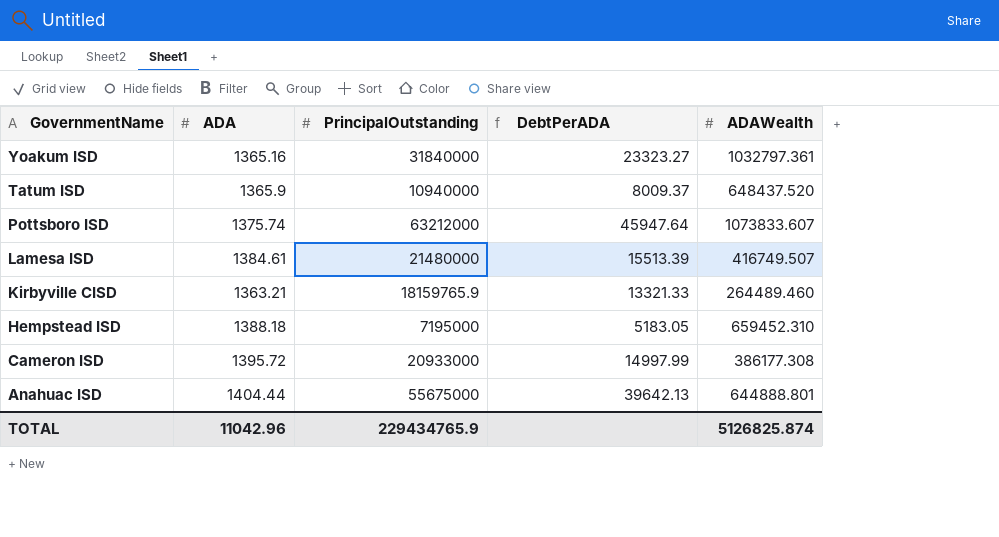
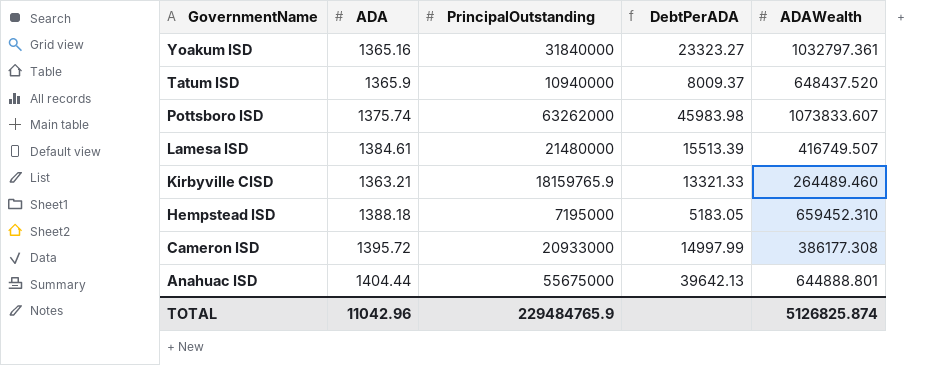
Pottsboro ISD | PrincipalOutstanding: 63212000 -> 63262000
Pottsboro ISD | DebtPerADA: 45947.64 -> 45983.98
TOTAL | PrincipalOutstanding: 229434765.9 -> 229484765.9

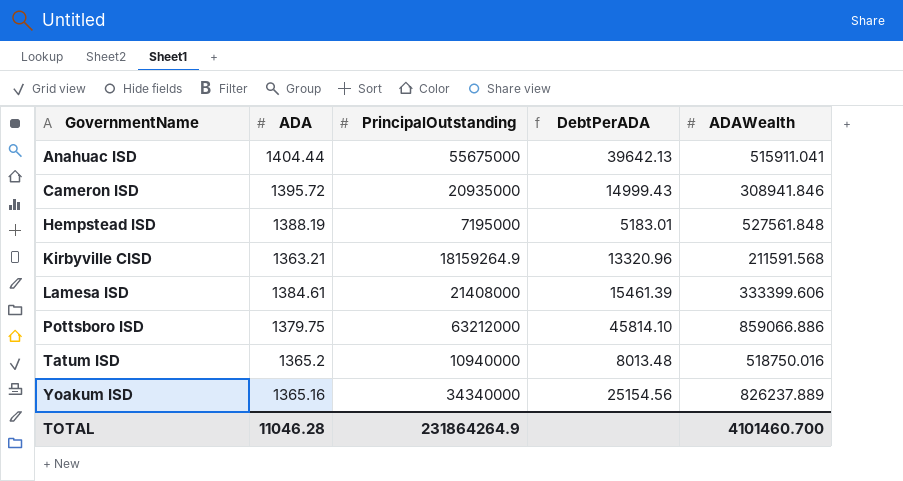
row order: GovernmentName descending -> GovernmentName ascending
Anahuac ISD | ADAWealth: 644888.801 -> 515911.041
Cameron ISD | PrincipalOutstanding: 20933000 -> 20935000
Cameron ISD | DebtPerADA: 14997.99 -> 14999.43
Cameron ISD | ADAWealth: 386177.308 -> 308941.846
Hempstead ISD | ADA: 1388.18 -> 1388.19
Hempstead ISD | DebtPerADA: 5183.05 -> 5183.01
Hempstead ISD | ADAWealth: 659452.310 -> 527561.848
Kirbyville CISD | PrincipalOutstanding: 18159765.9 -> 18159264.9
Kirbyville CISD | DebtPerADA: 13321.33 -> 13320.96
Kirbyville CISD | ADAWealth: 264489.460 -> 211591.568
Lamesa ISD | PrincipalOutstanding: 21480000 -> 21408000
Lamesa ISD | DebtPerADA: 15513.39 -> 15461.39
Lamesa ISD | ADAWealth: 416749.507 -> 333399.606
Pottsboro ISD | ADA: 1375.74 -> 1379.75
Pottsboro ISD | PrincipalOutstanding: 63262000 -> 63212000
Pottsboro ISD | DebtPerADA: 45983.98 -> 45814.10
Pottsboro ISD | ADAWealth: 1073833.607 -> 859066.886
Tatum ISD | ADA: 1365.9 -> 1365.2
Tatum ISD | DebtPerADA: 8009.37 -> 8013.48
Tatum ISD | ADAWealth: 648437.520 -> 518750.016
Yoakum ISD | PrincipalOutstanding: 31840000 -> 34340000
Yoakum ISD | DebtPerADA: 23323.27 -> 25154.56
Yoakum ISD | ADAWealth: 1032797.361 -> 826237.889
TOTAL | ADA: 11042.96 -> 11046.28
TOTAL | PrincipalOutstanding: 229484765.9 -> 231864264.9
TOTAL | ADAWealth: 5126825.874 -> 4101460.700

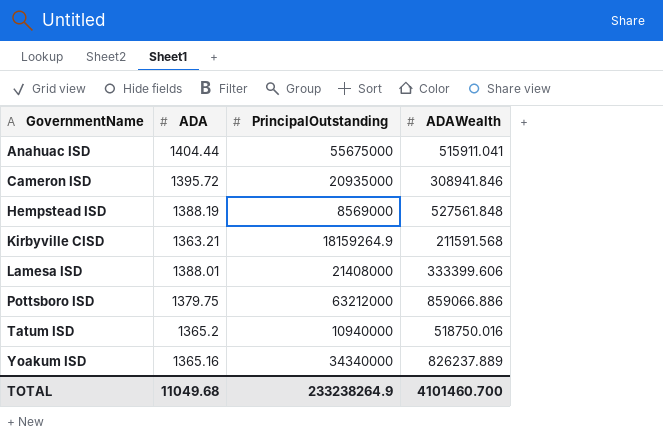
column DebtPerADA | formula: [PrincipalOutstanding] / [ADA] -> none
Hempstead ISD | PrincipalOutstanding: 7195000 -> 8569000
Lamesa ISD | ADA: 1384.61 -> 1388.01
TOTAL | ADA: 11046.28 -> 11049.68
TOTAL | PrincipalOutstanding: 231864264.9 -> 233238264.9

